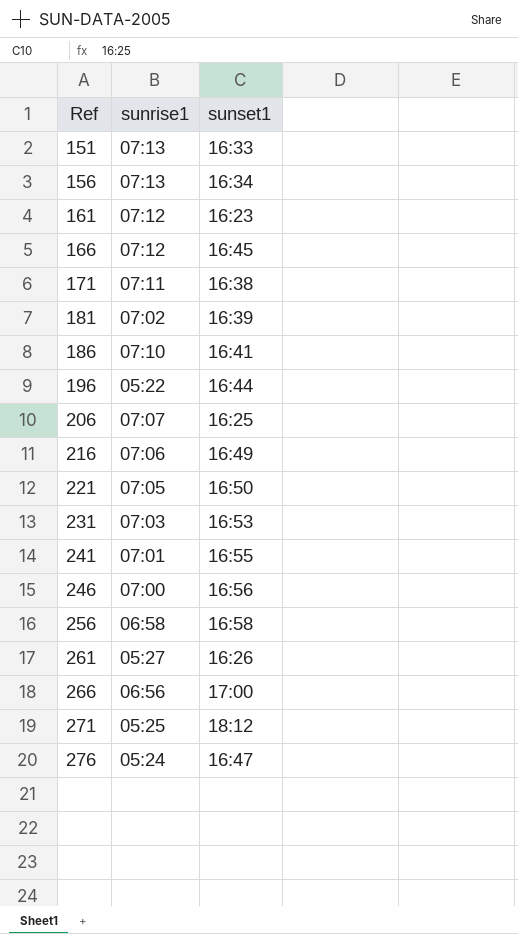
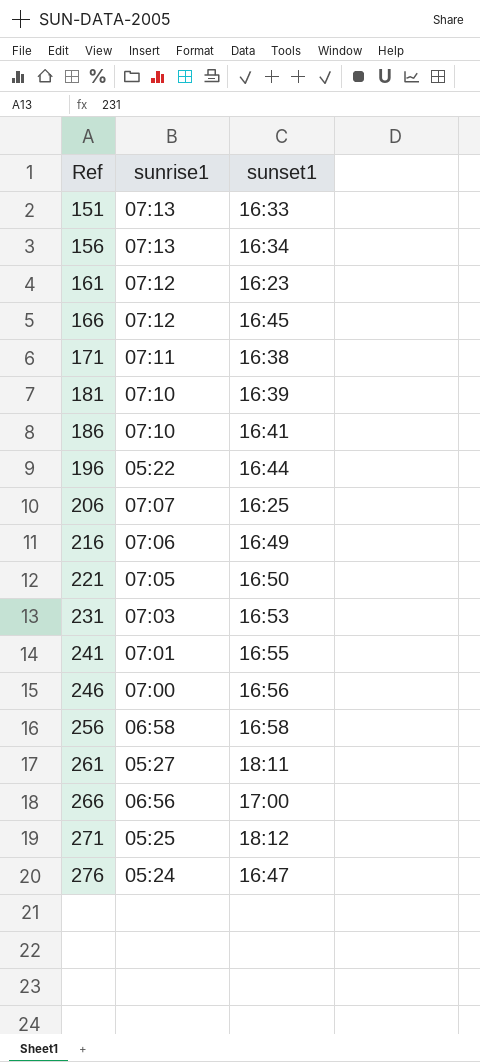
181 | sunrise1: 07:02 -> 07:10
261 | sunset1: 16:26 -> 18:11

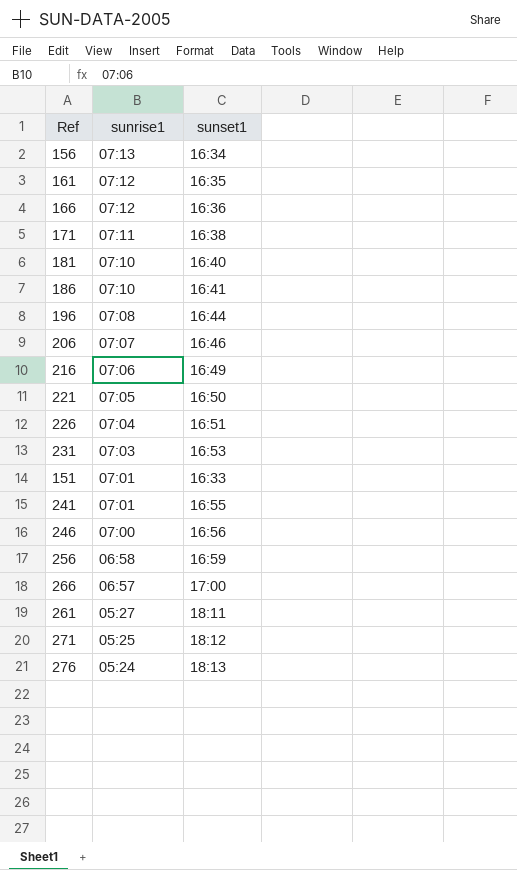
row order: Ref ascending -> sunrise1 descending
161 | sunset1: 16:23 -> 16:35
166 | sunset1: 16:45 -> 16:36
181 | sunset1: 16:39 -> 16:40
196 | sunrise1: 05:22 -> 07:08
206 | sunset1: 16:25 -> 16:46
row 226: none -> 07:04 | 16:51
151 | sunrise1: 07:13 -> 07:01
256 | sunset1: 16:58 -> 16:59
266 | sunrise1: 06:56 -> 06:57
276 | sunset1: 16:47 -> 18:13

